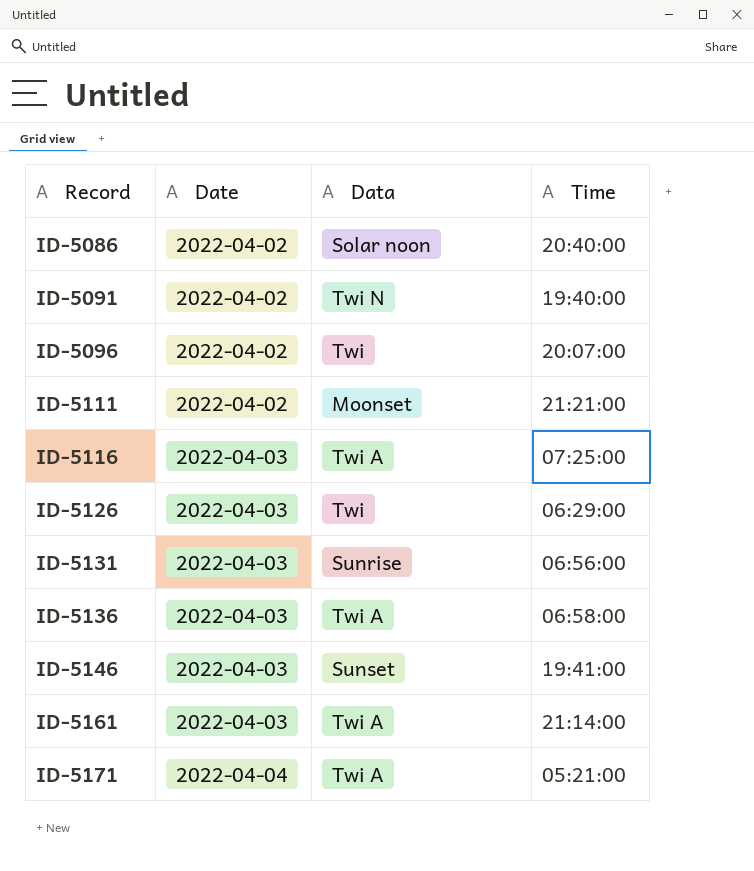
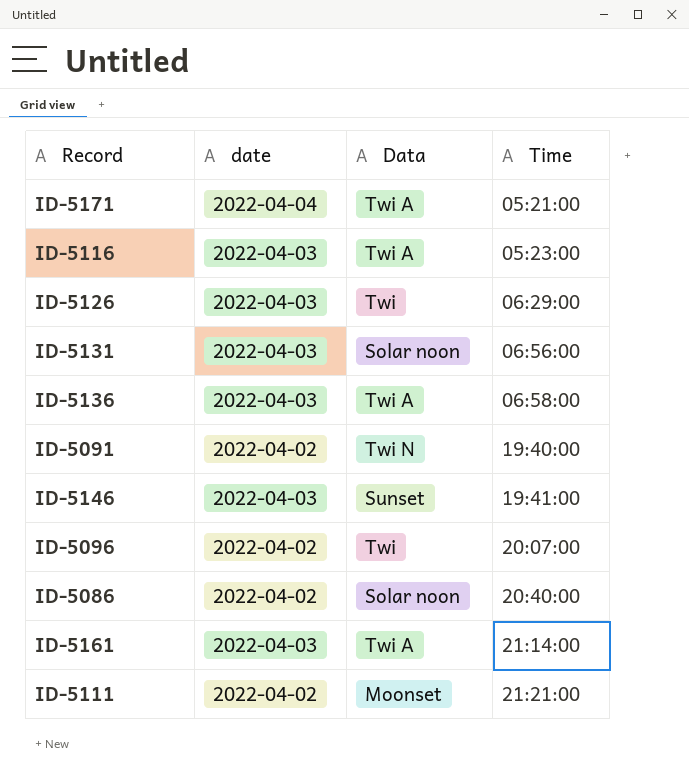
row order: Record ascending -> Time ascending
column name: Date -> date
ID-5116 | Time: 07:25:00 -> 05:23:00
ID-5131 | Data: Sunrise -> Solar noon

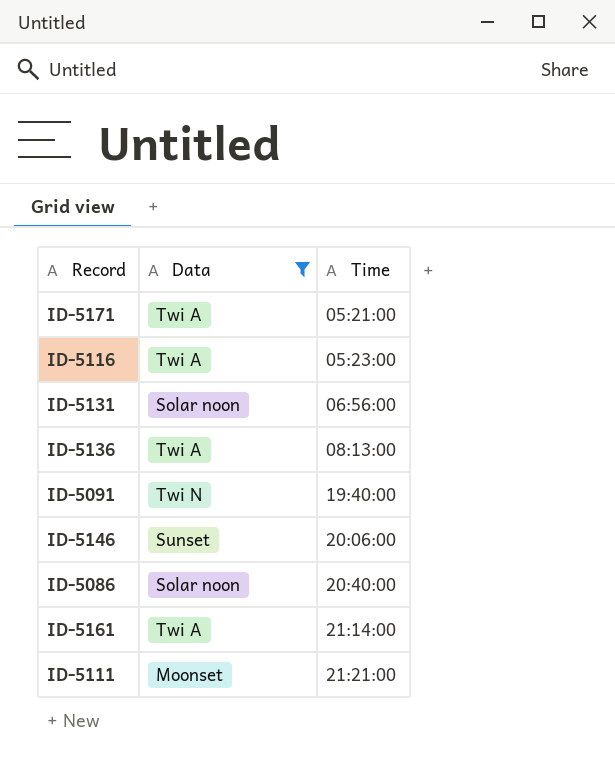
filter: none -> Data != Twi
column date | position: 2 -> none
ID-5136 | Time: 06:58:00 -> 08:13:00
ID-5146 | Time: 19:41:00 -> 20:06:00

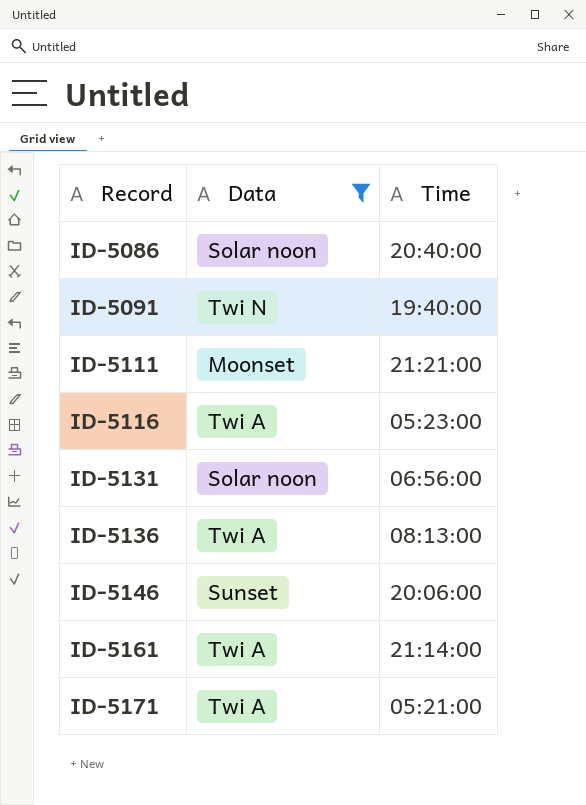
row order: Time ascending -> Record ascending

